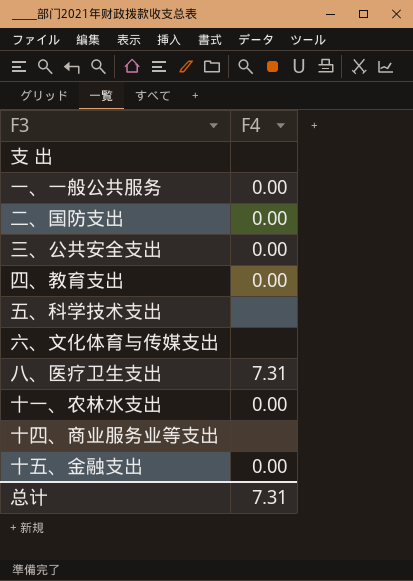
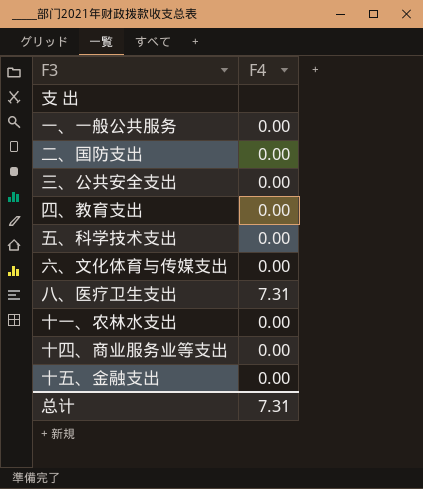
五、科学技术支出 | F4: none -> 0.00
六、文化体育与传媒支出 | F4: none -> 0.00
十四、商业服务业等支出 | F4: none -> 0.00

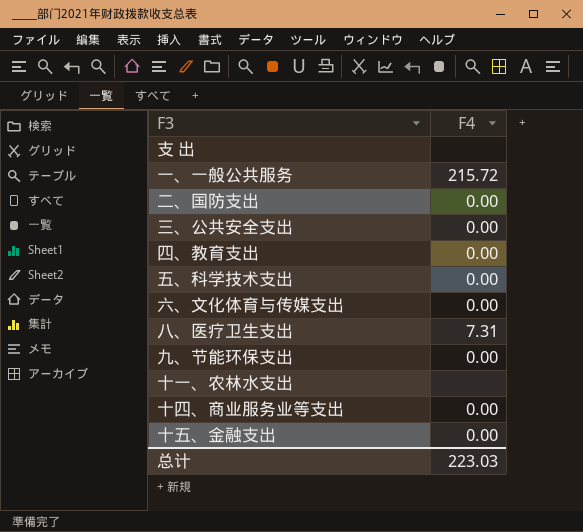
一、一般公共服务 | F4: 0.00 -> 215.72
row 九、节能环保支出: none -> 0.00
十一、农林水支出 | F4: 0.00 -> none
总计 | F4: 7.31 -> 223.03

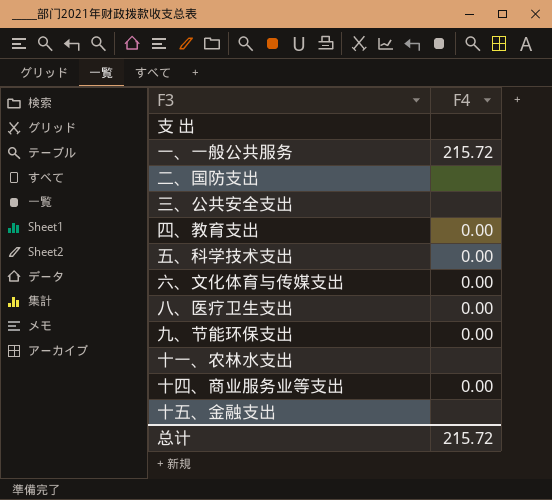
二、国防支出 | F4: 0.00 -> none
三、公共安全支出 | F4: 0.00 -> none
八、医疗卫生支出 | F4: 7.31 -> 0.00
十五、金融支出 | F4: 0.00 -> none
总计 | F4: 223.03 -> 215.72

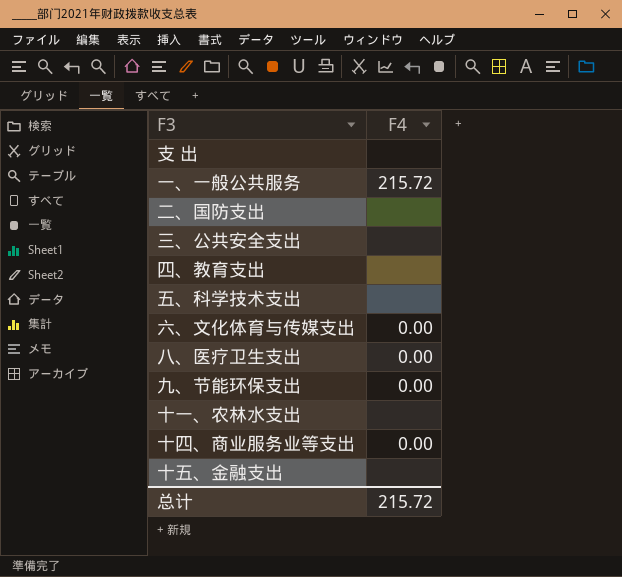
四、教育支出 | F4: 0.00 -> none
五、科学技术支出 | F4: 0.00 -> none

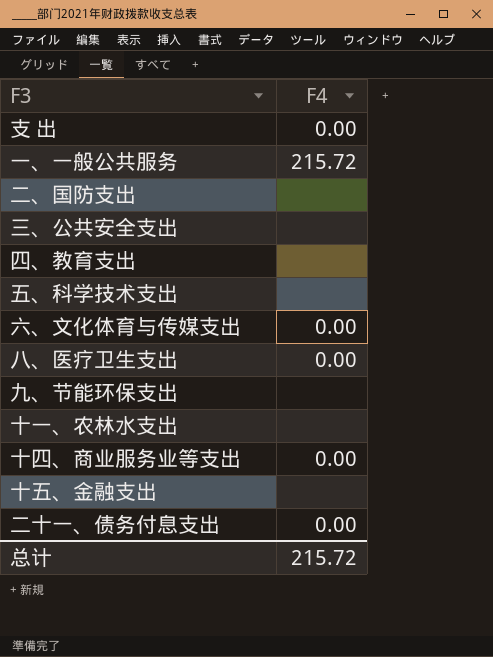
支 出 | F4: none -> 0.00
九、节能环保支出 | F4: 0.00 -> none
row 二十一、债务付息支出: none -> 0.00

